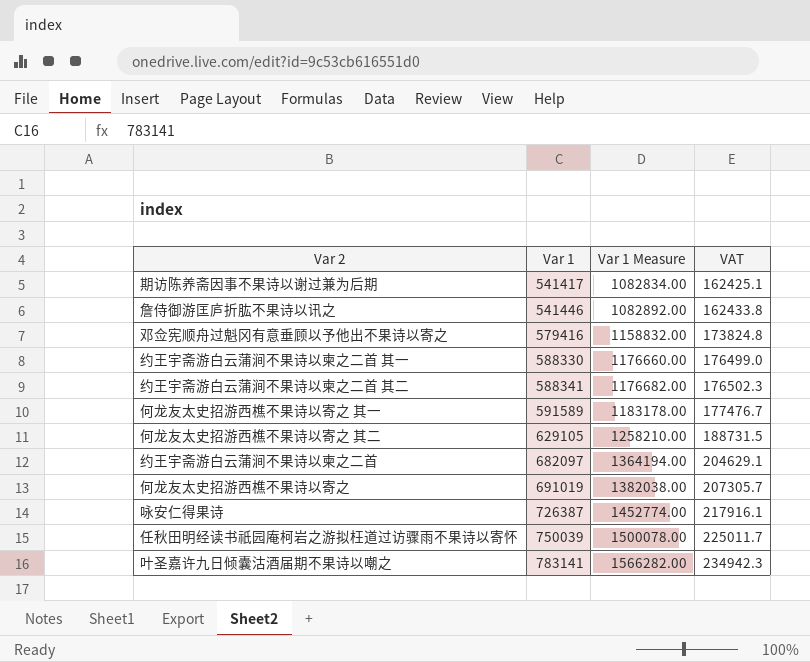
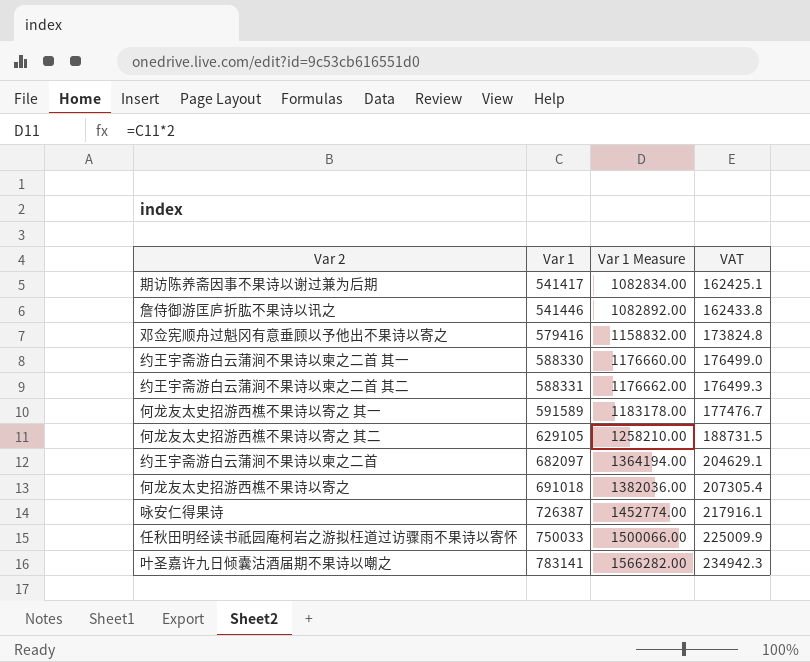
约王宇斋游白云蒲涧不果诗以柬之二首 其二 | Var 1: 588341 -> 588331
约王宇斋游白云蒲涧不果诗以柬之二首 其二 | Var 1 Measure: 1176682.00 -> 1176662.00
约王宇斋游白云蒲涧不果诗以柬之二首 其二 | VAT: 176502.3 -> 176499.3
何龙友太史招游西樵不果诗以寄之 | Var 1: 691019 -> 691018
何龙友太史招游西樵不果诗以寄之 | Var 1 Measure: 1382038.00 -> 1382036.00
何龙友太史招游西樵不果诗以寄之 | VAT: 207305.7 -> 207305.4
任秋田明经读书祇园庵柯岩之游拟枉道过访骤雨不果诗以寄怀 | Var 1: 750039 -> 750033
任秋田明经读书祇园庵柯岩之游拟枉道过访骤雨不果诗以寄怀 | Var 1 Measure: 1500078.00 -> 1500066.00
任秋田明经读书祇园庵柯岩之游拟枉道过访骤雨不果诗以寄怀 | VAT: 225011.7 -> 225009.9

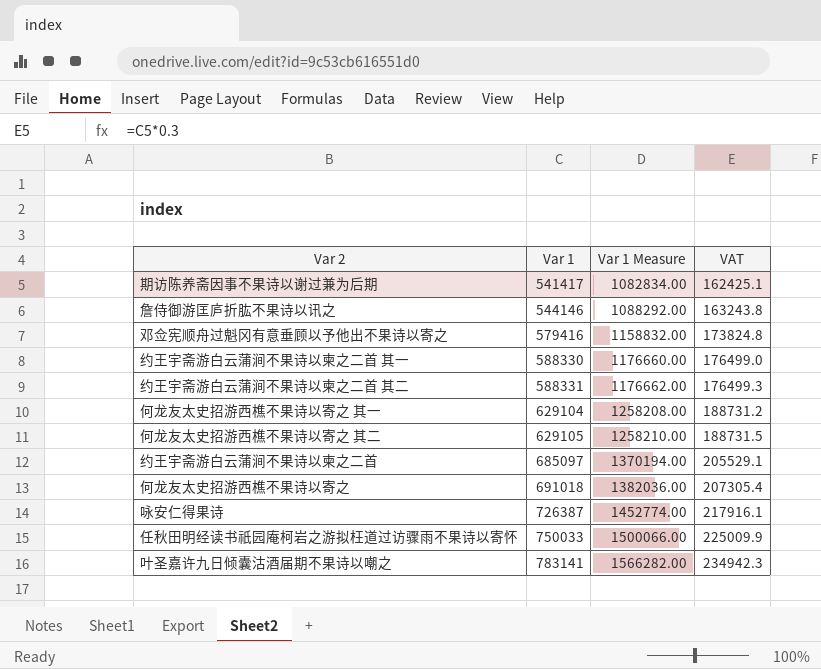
詹侍御游匡庐折肱不果诗以讯之 | Var 1: 541446 -> 544146
詹侍御游匡庐折肱不果诗以讯之 | Var 1 Measure: 1082892.00 -> 1088292.00
詹侍御游匡庐折肱不果诗以讯之 | VAT: 162433.8 -> 163243.8
何龙友太史招游西樵不果诗以寄之 其一 | Var 1: 591589 -> 629104
何龙友太史招游西樵不果诗以寄之 其一 | Var 1 Measure: 1183178.00 -> 1258208.00
何龙友太史招游西樵不果诗以寄之 其一 | VAT: 177476.7 -> 188731.2
约王宇斋游白云蒲涧不果诗以柬之二首 | Var 1: 682097 -> 685097
约王宇斋游白云蒲涧不果诗以柬之二首 | Var 1 Measure: 1364194.00 -> 1370194.00
约王宇斋游白云蒲涧不果诗以柬之二首 | VAT: 204629.1 -> 205529.1

